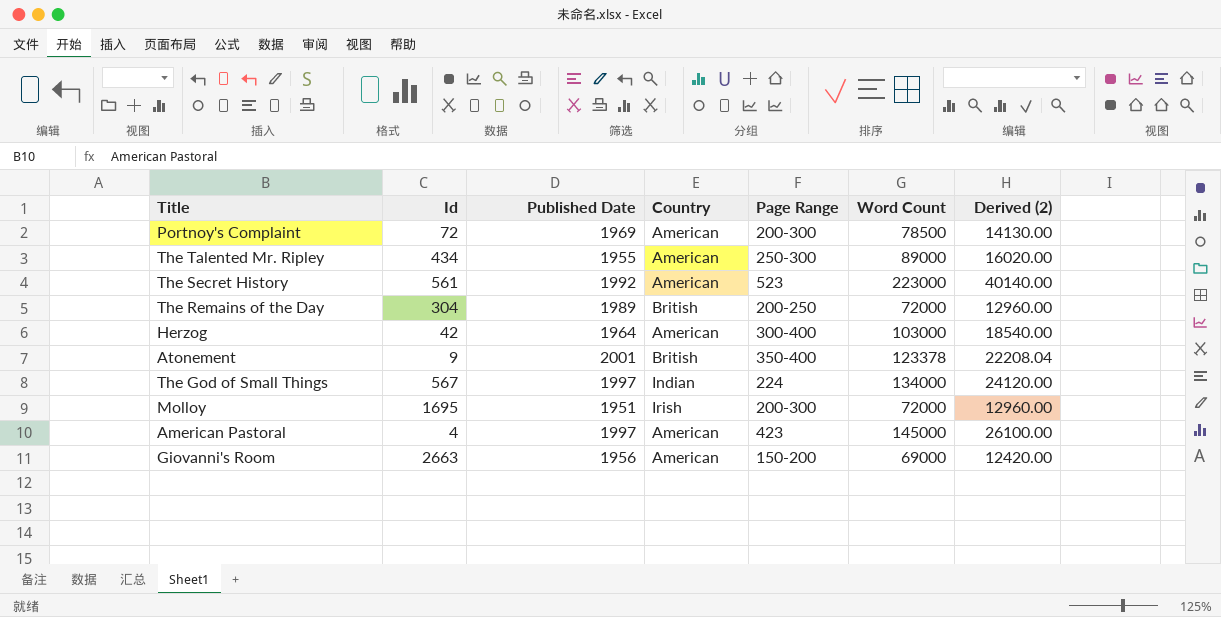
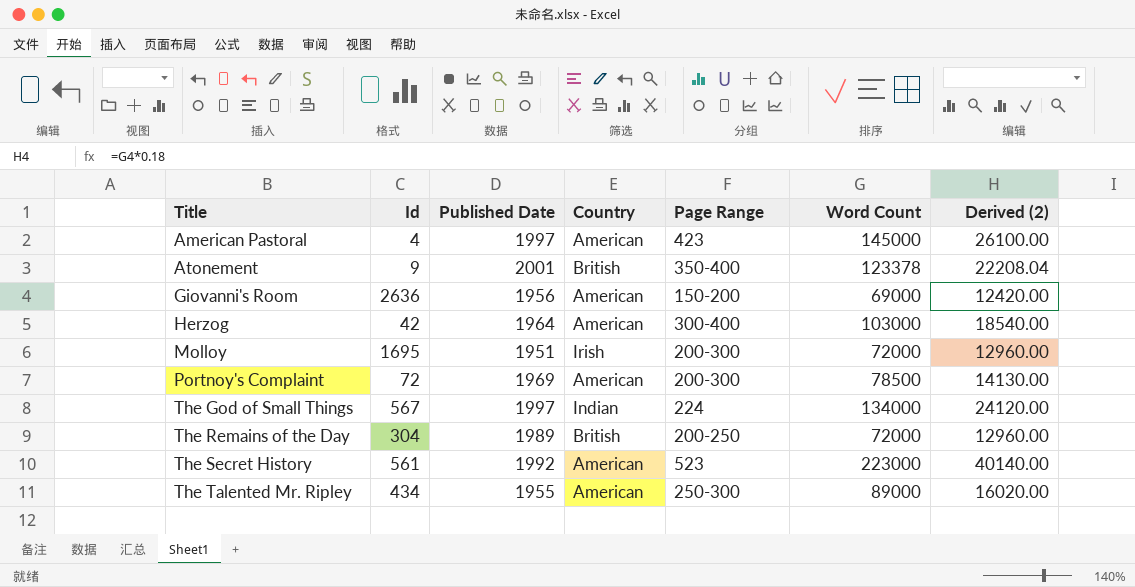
row order: none -> Title ascending
Giovanni's Room | Id: 2663 -> 2636

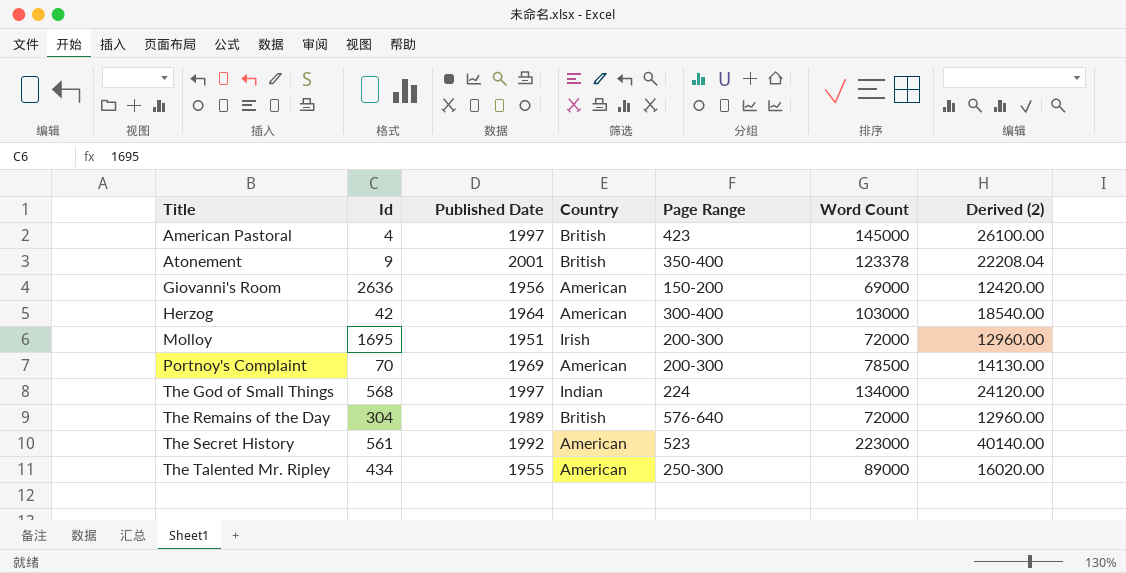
American Pastoral | Country: American -> British
Portnoy's Complaint | Id: 72 -> 70
The God of Small Things | Id: 567 -> 568
The Remains of the Day | Page Range: 200-250 -> 576-640

